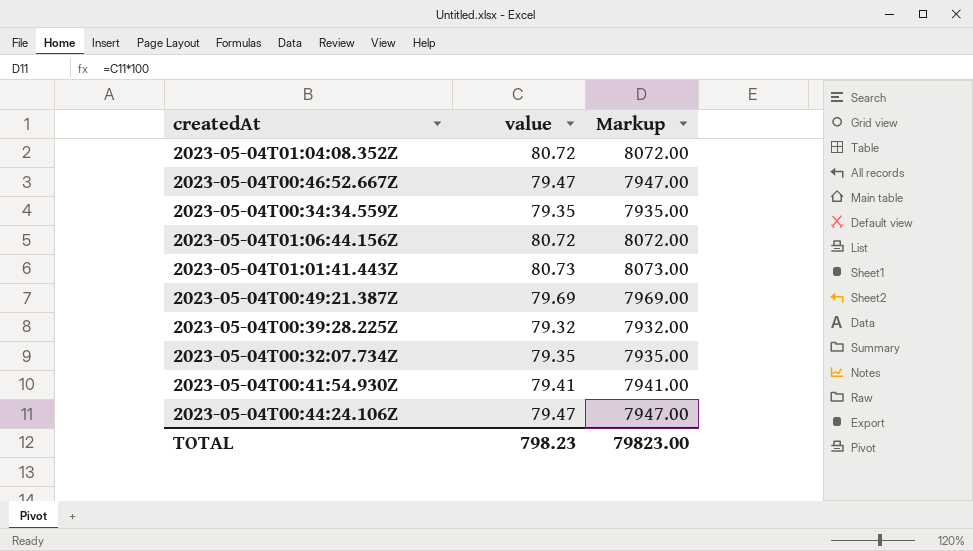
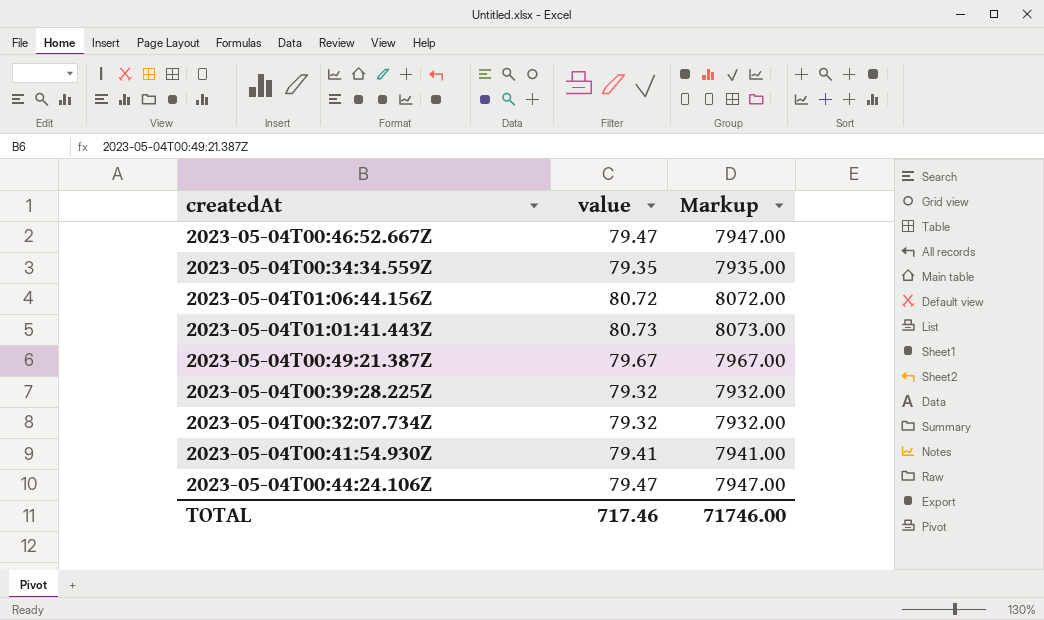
row 2023-05-04T01:04:08.352Z: 80.72 | 8072.00 -> none
2023-05-04T00:49:21.387Z | value: 79.69 -> 79.67
2023-05-04T00:49:21.387Z | Markup: 7969.00 -> 7967.00
2023-05-04T00:32:07.734Z | value: 79.35 -> 79.32
2023-05-04T00:32:07.734Z | Markup: 7935.00 -> 7932.00
TOTAL | value: 798.23 -> 717.46
TOTAL | Markup: 79823.00 -> 71746.00

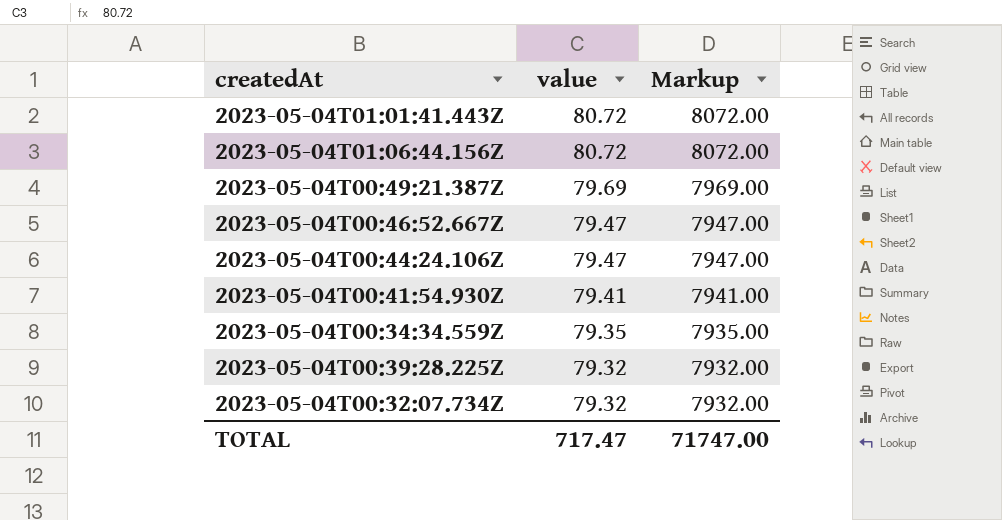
row order: none -> value descending
2023-05-04T01:01:41.443Z | value: 80.73 -> 80.72
2023-05-04T01:01:41.443Z | Markup: 8073.00 -> 8072.00
2023-05-04T00:49:21.387Z | value: 79.67 -> 79.69
2023-05-04T00:49:21.387Z | Markup: 7967.00 -> 7969.00
TOTAL | value: 717.46 -> 717.47
TOTAL | Markup: 71746.00 -> 71747.00

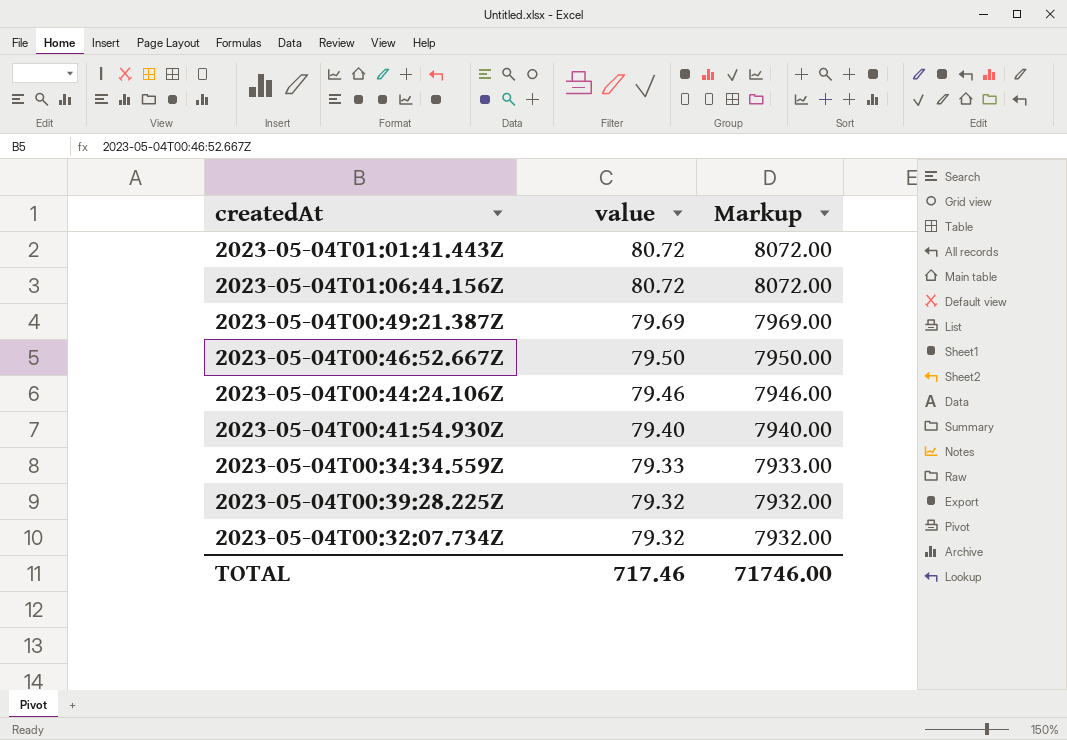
2023-05-04T00:46:52.667Z | value: 79.47 -> 79.50
2023-05-04T00:46:52.667Z | Markup: 7947.00 -> 7950.00
2023-05-04T00:44:24.106Z | value: 79.47 -> 79.46
2023-05-04T00:44:24.106Z | Markup: 7947.00 -> 7946.00
2023-05-04T00:41:54.930Z | value: 79.41 -> 79.40
2023-05-04T00:41:54.930Z | Markup: 7941.00 -> 7940.00
2023-05-04T00:34:34.559Z | value: 79.35 -> 79.33
2023-05-04T00:34:34.559Z | Markup: 7935.00 -> 7933.00
TOTAL | value: 717.47 -> 717.46
TOTAL | Markup: 71747.00 -> 71746.00

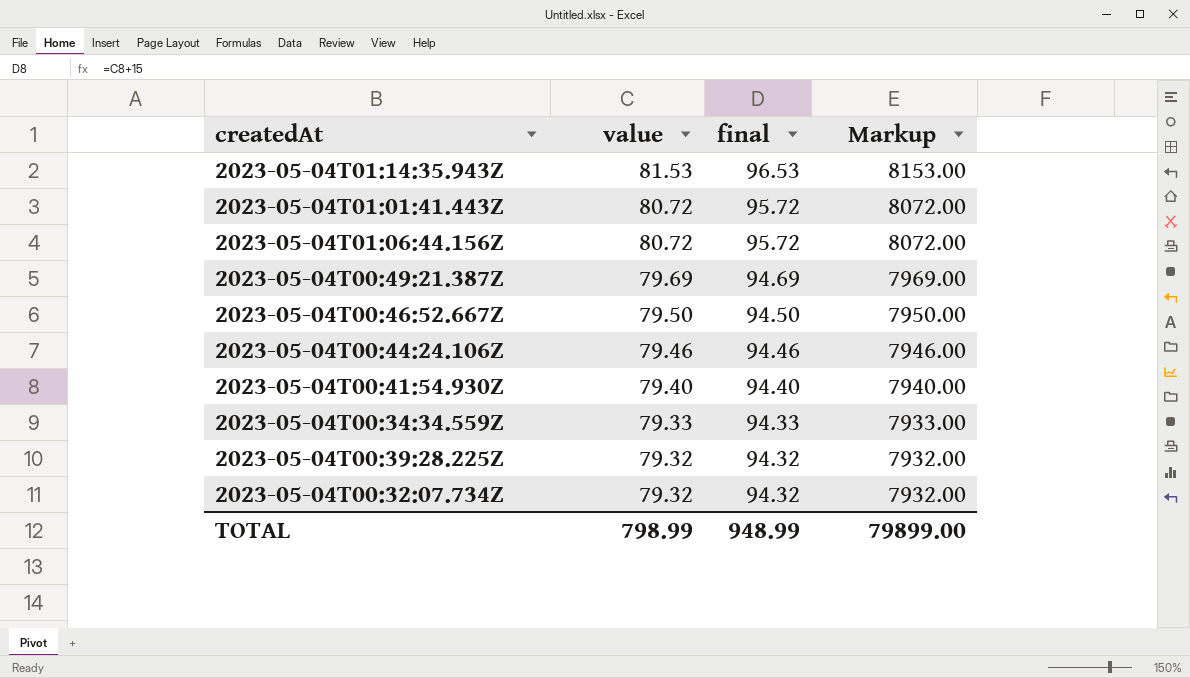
column final | formula: none -> [value] + 15
row 2023-05-04T01:14:35.943Z: none -> 81.53 | 96.53 | 8153.00
TOTAL | value: 717.46 -> 798.99
TOTAL | Markup: 71746.00 -> 79899.00

